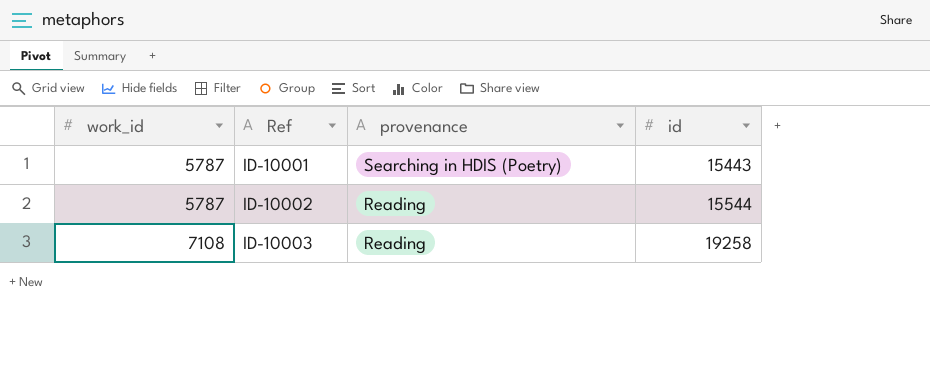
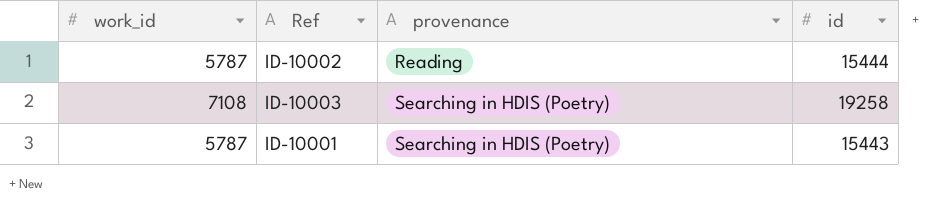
row order: work_id ascending -> provenance ascending
ID-10002 | id: 15544 -> 15444
ID-10003 | provenance: Reading -> Searching in HDIS (Poetry)

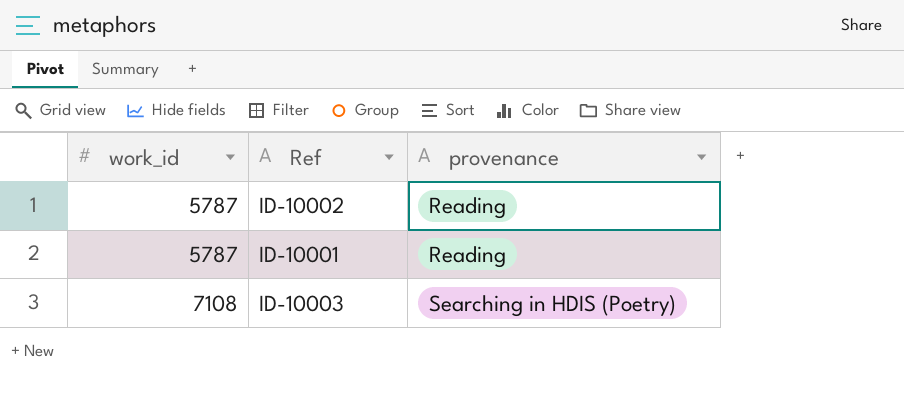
row order: provenance ascending -> work_id ascending
column id | position: 4 -> none
ID-10001 | provenance: Searching in HDIS (Poetry) -> Reading

